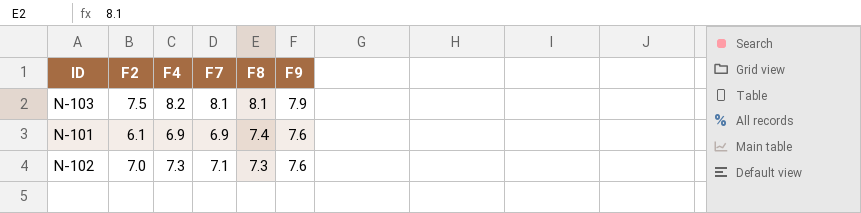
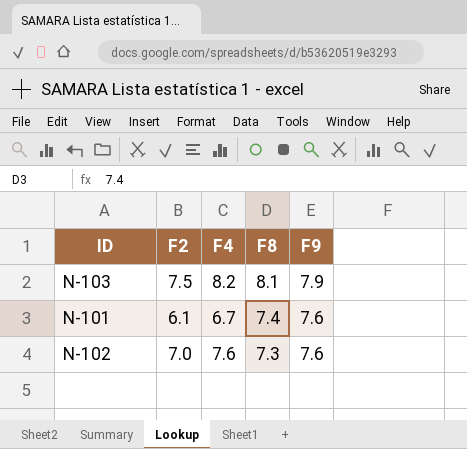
column F7 | position: 4 -> none
N-101 | F4: 6.9 -> 6.7
N-102 | F4: 7.3 -> 7.6

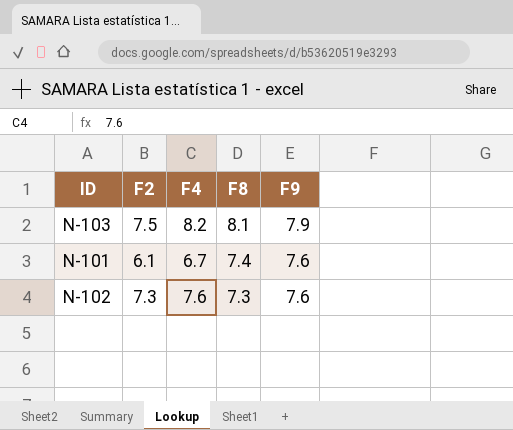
N-102 | F2: 7.0 -> 7.3

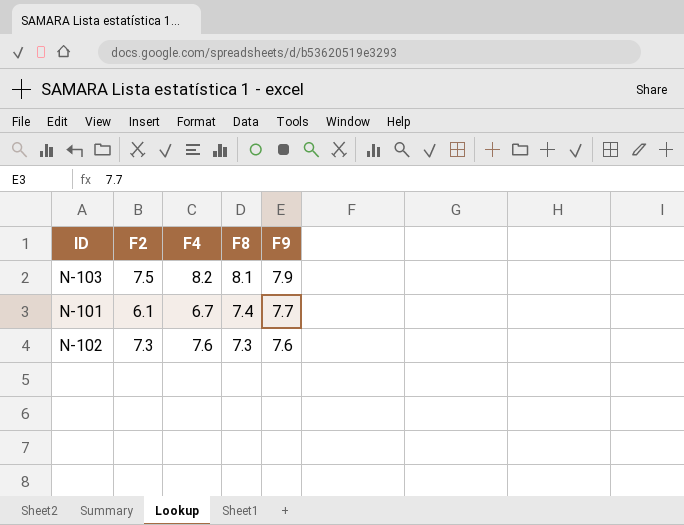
N-101 | F9: 7.6 -> 7.7

